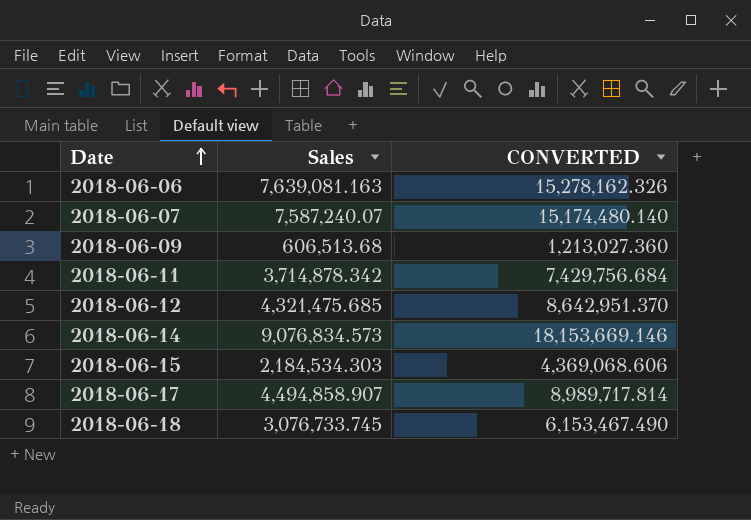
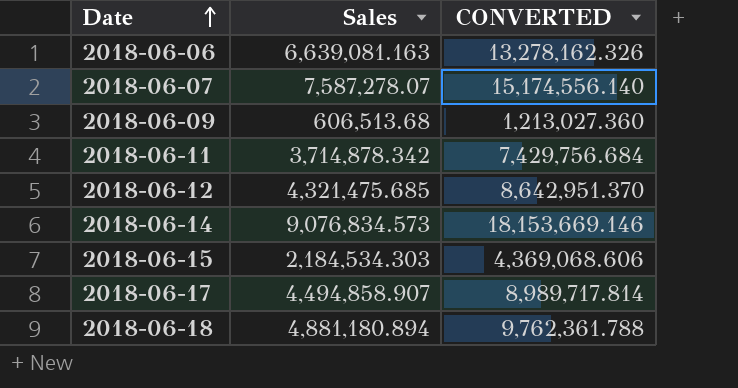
2018-06-06 | Sales: 7,639,081.163 -> 6,639,081.163
2018-06-06 | CONVERTED: 15,278,162.326 -> 13,278,162.326
2018-06-07 | Sales: 7,587,240.07 -> 7,587,278.07
2018-06-07 | CONVERTED: 15,174,480.140 -> 15,174,556.140
2018-06-18 | Sales: 3,076,733.745 -> 4,881,180.894
2018-06-18 | CONVERTED: 6,153,467.490 -> 9,762,361.788

